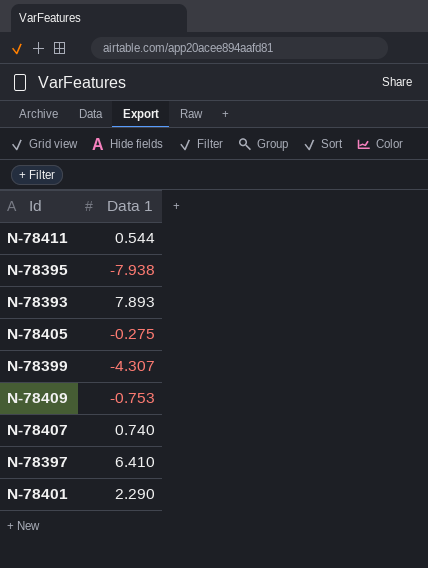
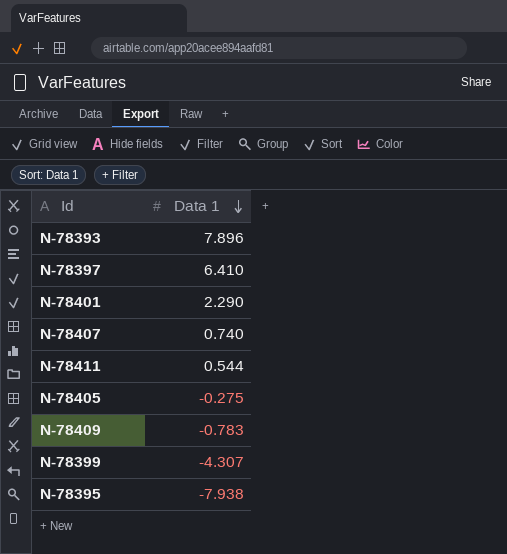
row order: none -> Data 1 descending
N-78393 | Data 1: 7.893 -> 7.896
N-78409 | Data 1: -0.753 -> -0.783

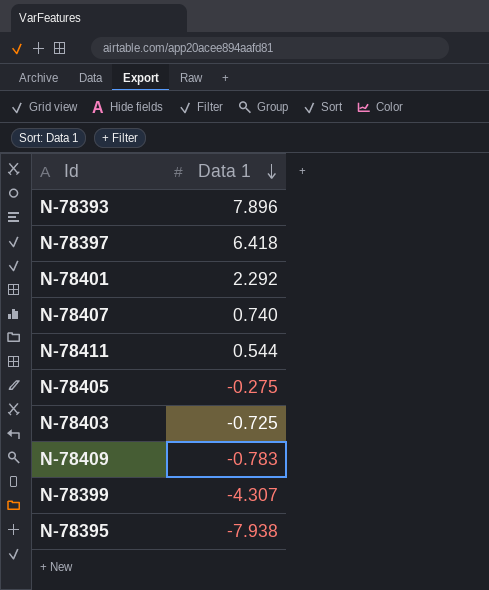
N-78397 | Data 1: 6.410 -> 6.418
N-78401 | Data 1: 2.290 -> 2.292
row N-78403: none -> -0.725

